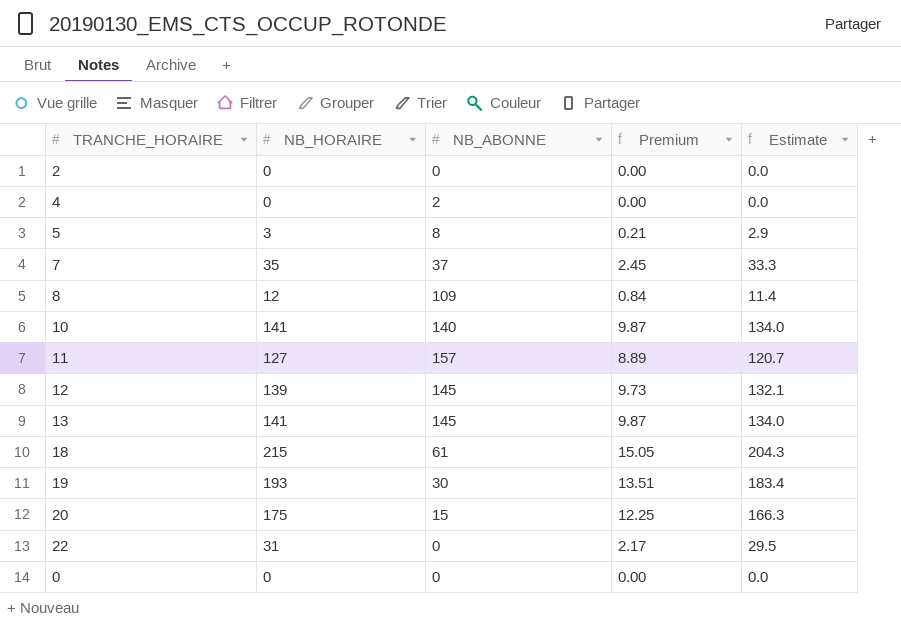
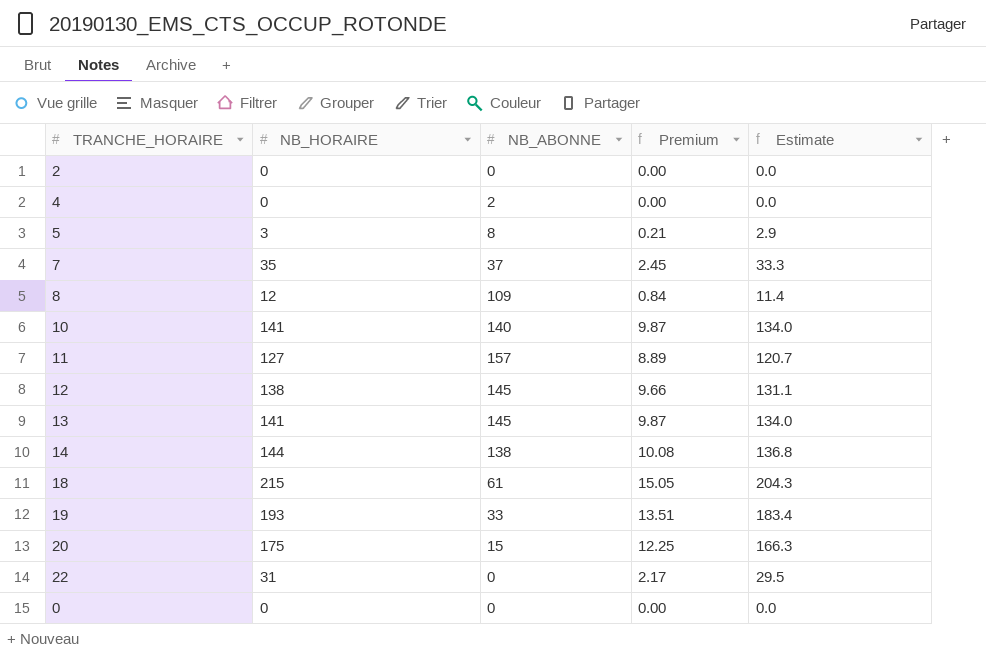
12 | NB_HORAIRE: 139 -> 138
12 | Premium: 9.73 -> 9.66
12 | Estimate: 132.1 -> 131.1
row 14: none -> 144 | 138 | 10.08 | 136.8
19 | NB_ABONNE: 30 -> 33

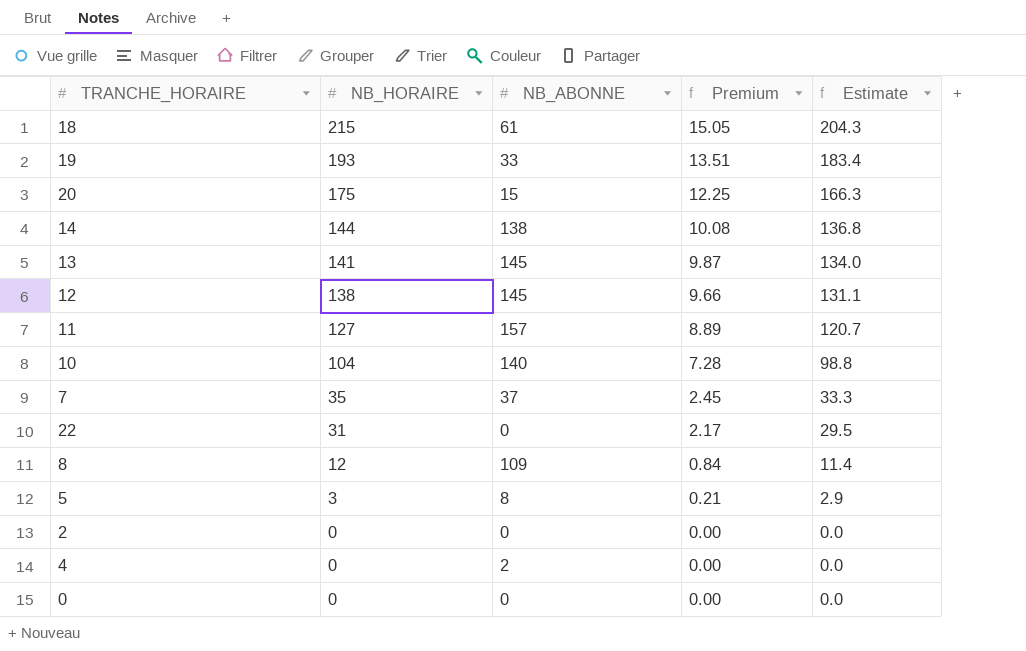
row order: none -> NB_HORAIRE descending
10 | NB_HORAIRE: 141 -> 104
10 | Premium: 9.87 -> 7.28
10 | Estimate: 134.0 -> 98.8

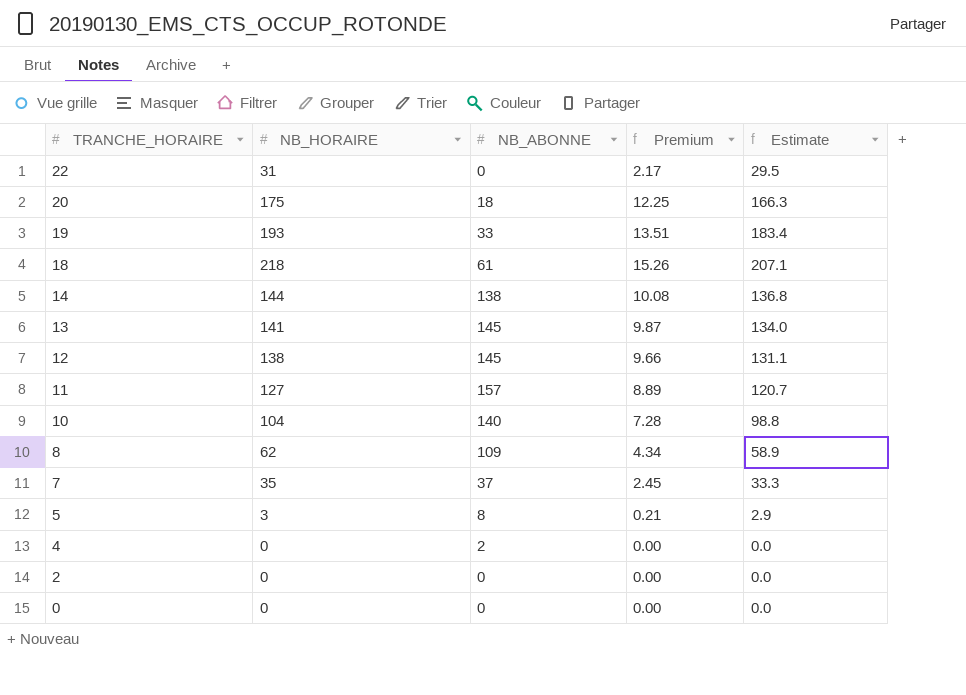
row order: NB_HORAIRE descending -> TRANCHE_HORAIRE descending
20 | NB_ABONNE: 15 -> 18
18 | NB_HORAIRE: 215 -> 218
18 | Premium: 15.05 -> 15.26
18 | Estimate: 204.3 -> 207.1
8 | NB_HORAIRE: 12 -> 62
8 | Premium: 0.84 -> 4.34
8 | Estimate: 11.4 -> 58.9

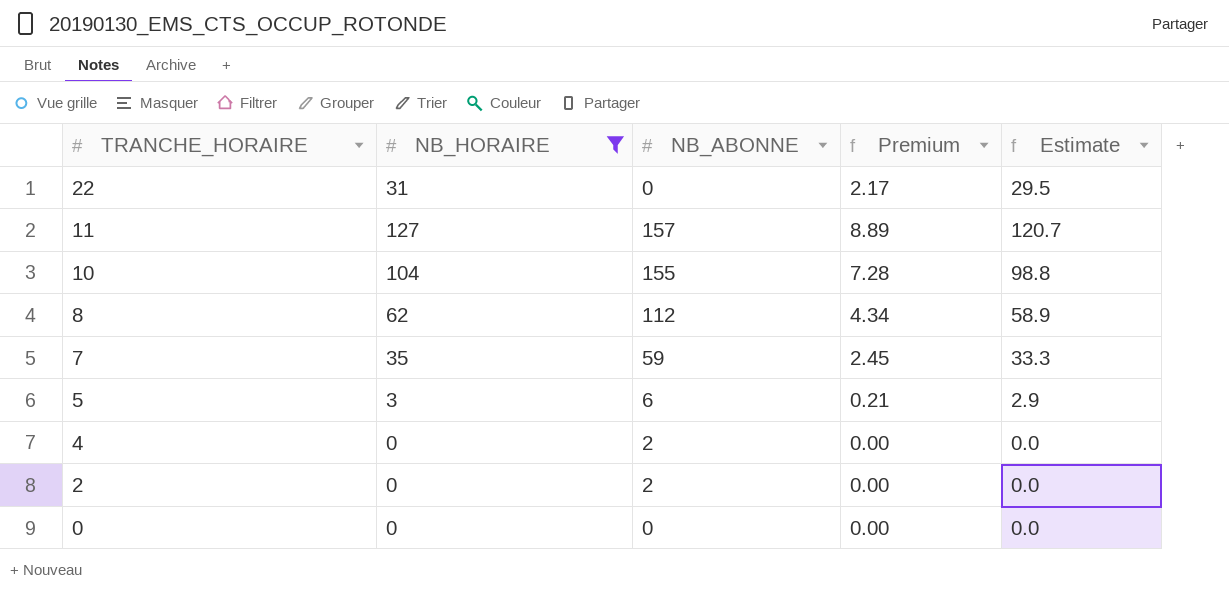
filter: none -> NB_HORAIRE <= 127
10 | NB_ABONNE: 140 -> 155
8 | NB_ABONNE: 109 -> 112
7 | NB_ABONNE: 37 -> 59
5 | NB_ABONNE: 8 -> 6
2 | NB_ABONNE: 0 -> 2

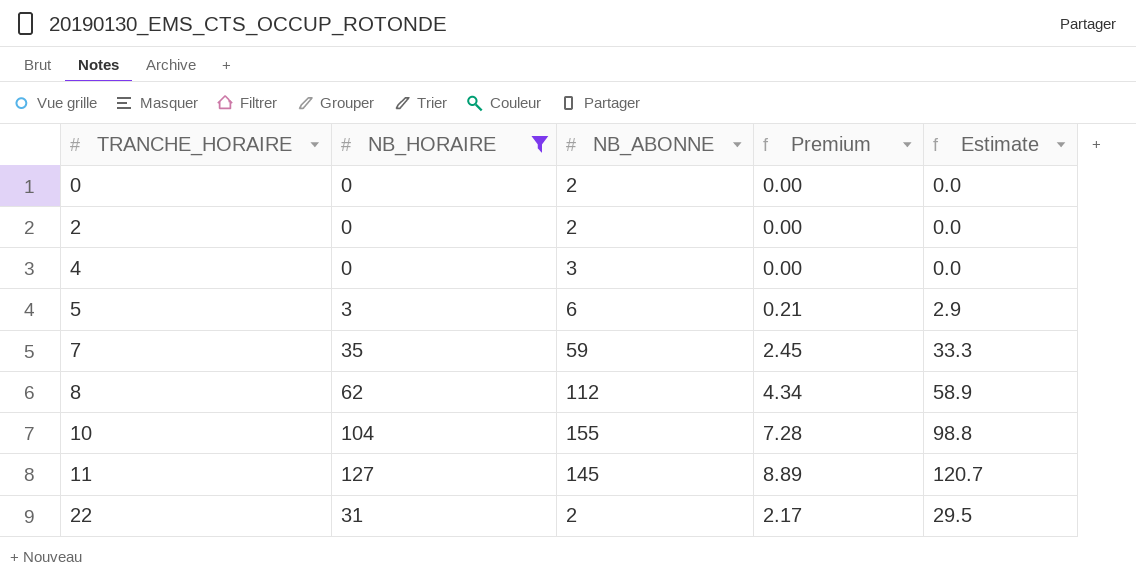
row order: TRANCHE_HORAIRE descending -> TRANCHE_HORAIRE ascending
0 | NB_ABONNE: 0 -> 2
4 | NB_ABONNE: 2 -> 3
11 | NB_ABONNE: 157 -> 145
22 | NB_ABONNE: 0 -> 2

